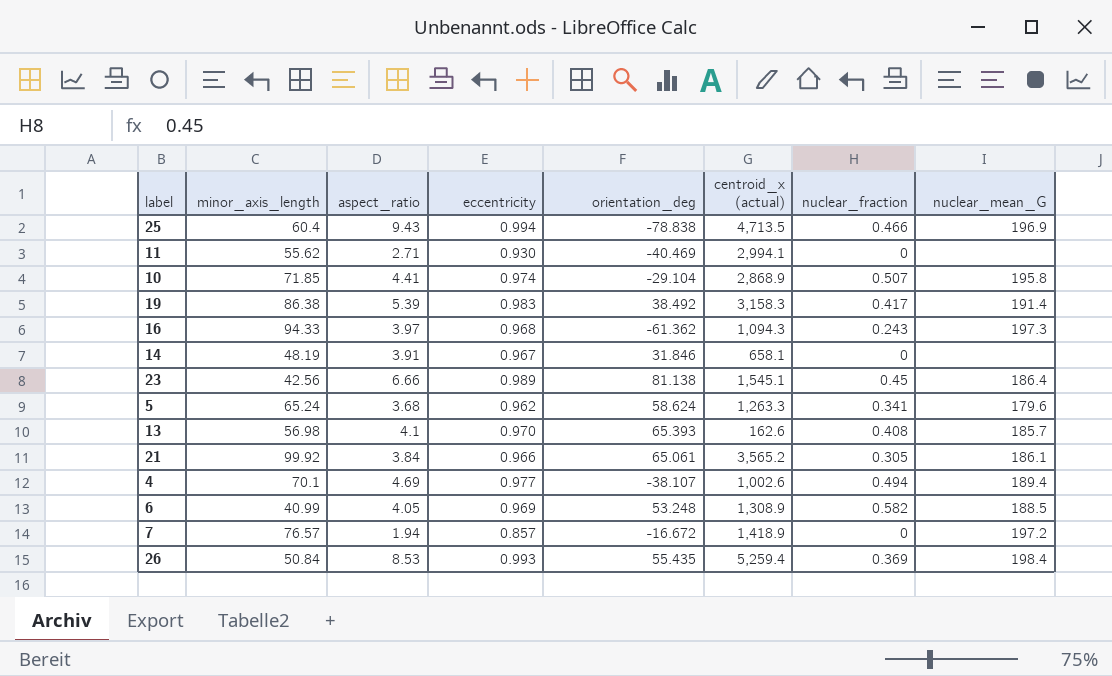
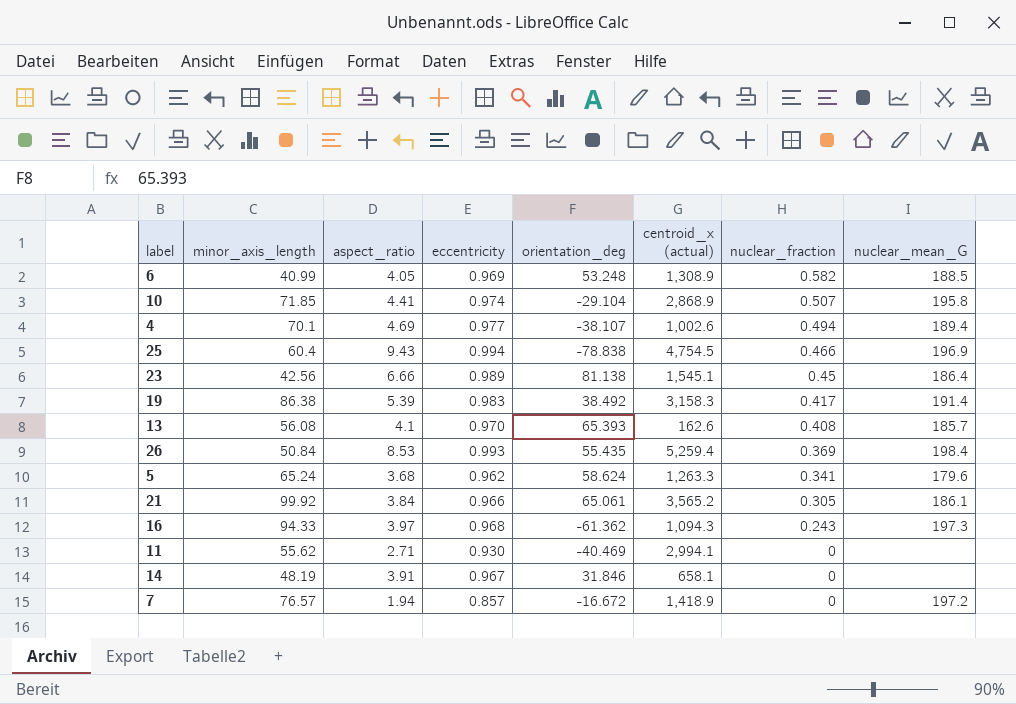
row order: none -> nuclear_fraction descending
25 | centroid_x (actual): 4,713.5 -> 4,754.5
13 | minor_axis_length: 56.98 -> 56.08

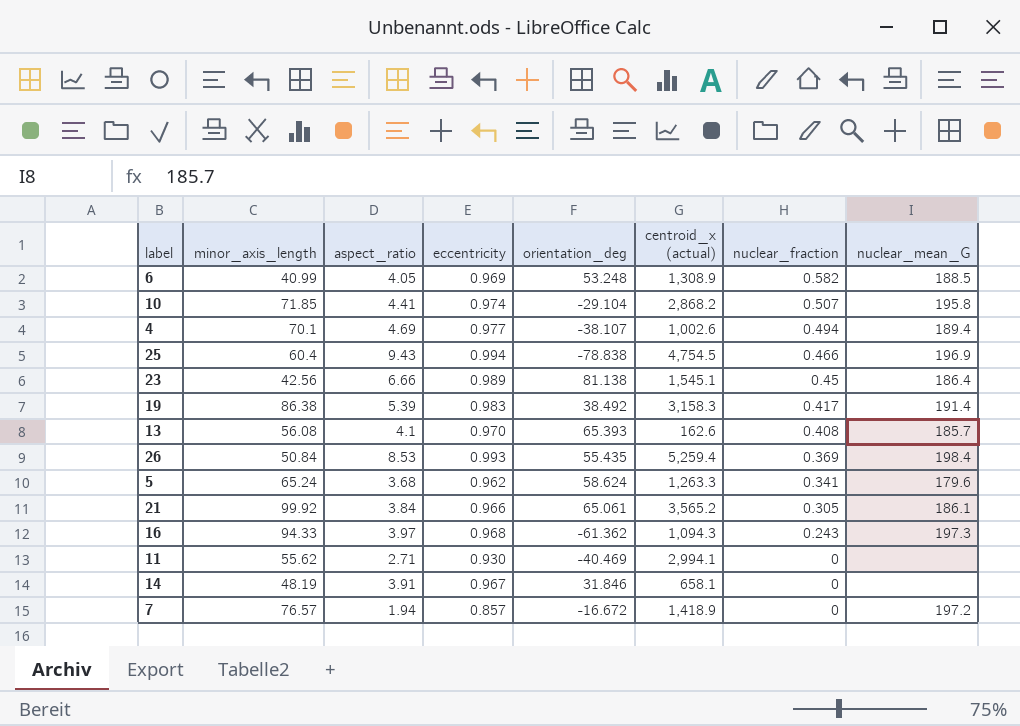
10 | centroid_x (actual): 2,868.9 -> 2,868.2

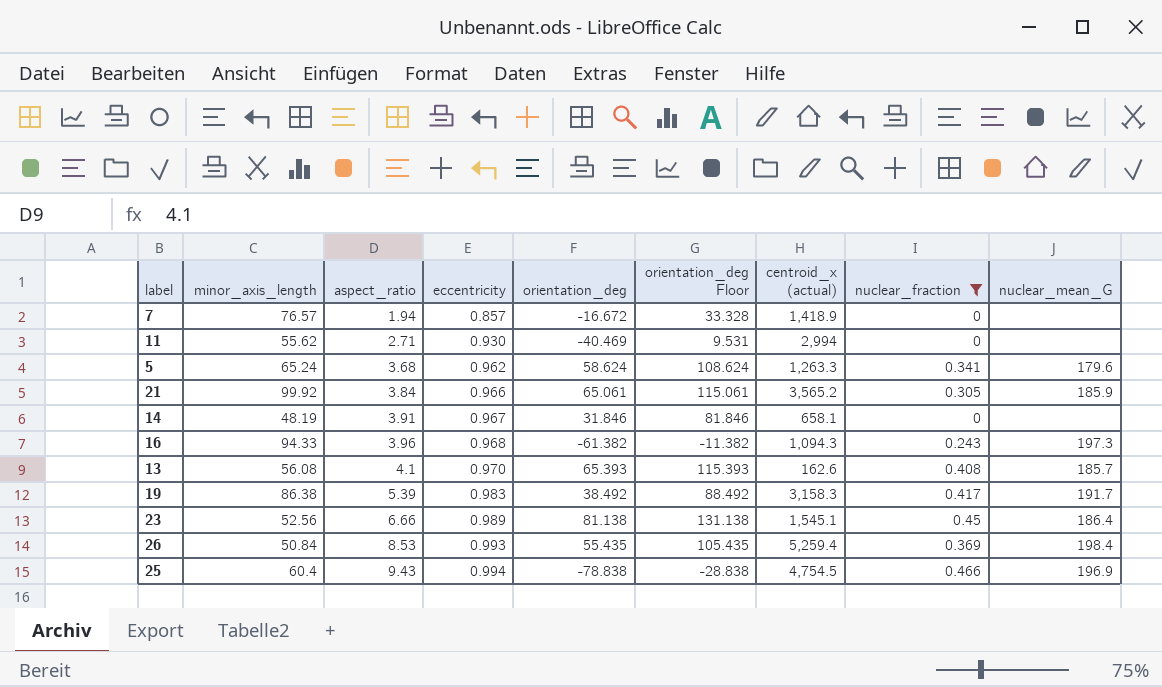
filter: none -> nuclear_fraction <= 0.466
row order: nuclear_fraction descending -> aspect_ratio ascending
column orientation_deg Floor | formula: none -> [orientation_deg] + 50
7 | nuclear_mean_G: 197.2 -> none
11 | centroid_x (actual): 2,994.1 -> 2,994
21 | nuclear_mean_G: 186.1 -> 185.9
16 | aspect_ratio: 3.97 -> 3.96
16 | orientation_deg: -61.362 -> -61.382
19 | nuclear_mean_G: 191.4 -> 191.7
23 | minor_axis_length: 42.56 -> 52.56

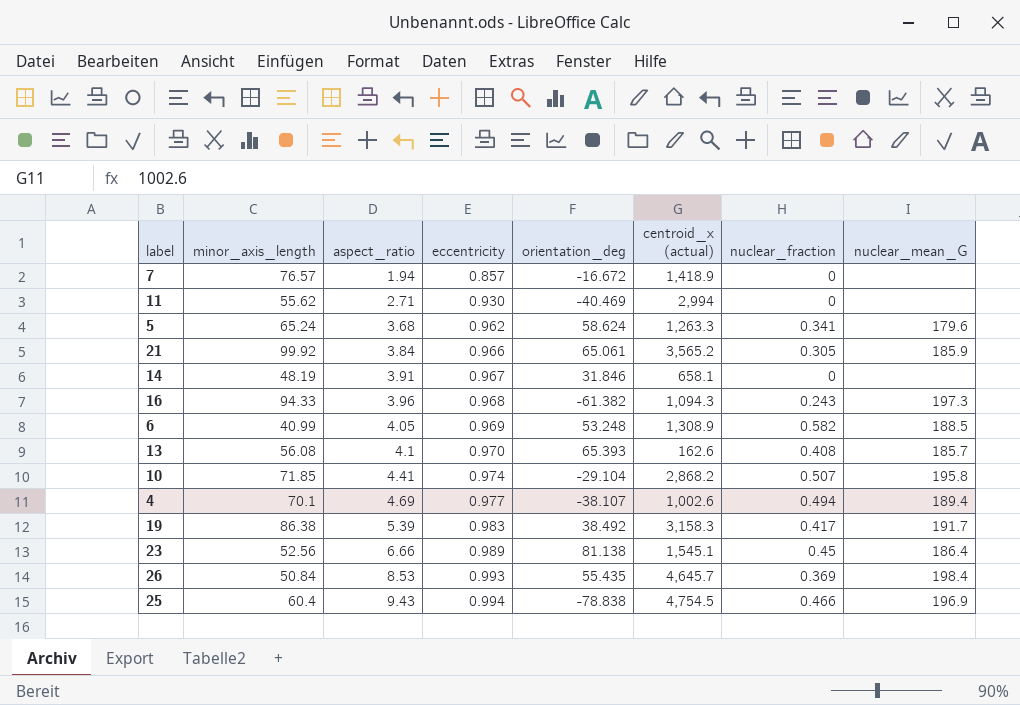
filter: nuclear_fraction <= 0.466 -> none
column orientation_deg Floor | formula: [orientation_deg] + 50 -> none
26 | centroid_x (actual): 5,259.4 -> 4,645.7

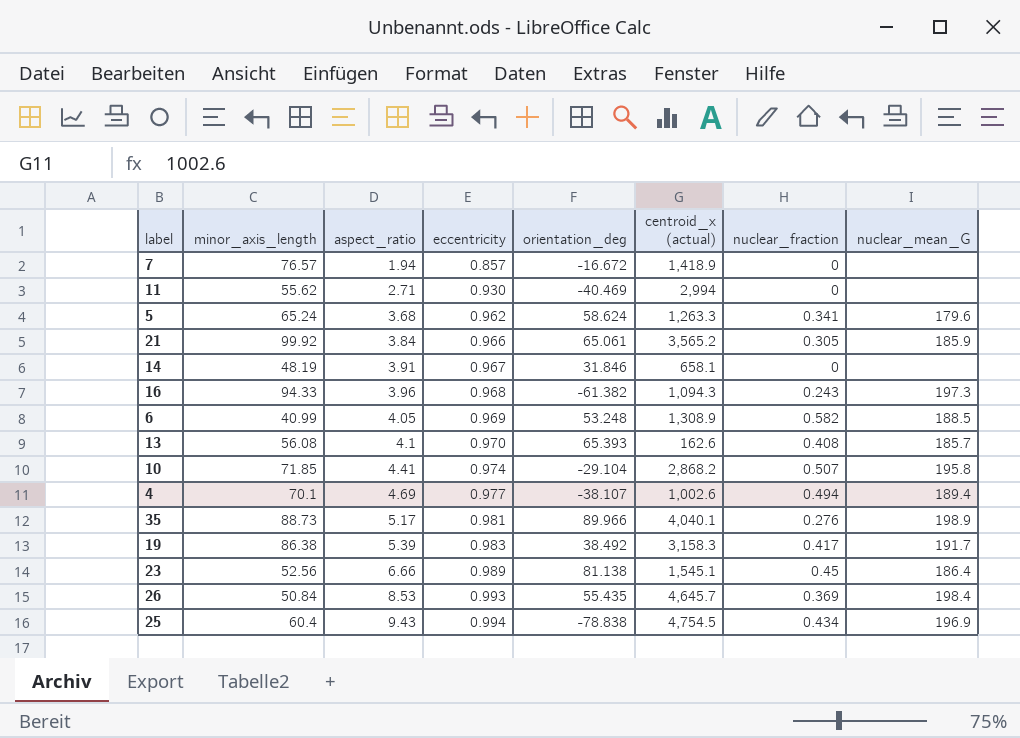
row 35: none -> 88.73 | 5.17 | 0.981 | 89.966 | 4,040.1 | 0.276 | 198.9
25 | nuclear_fraction: 0.466 -> 0.434

